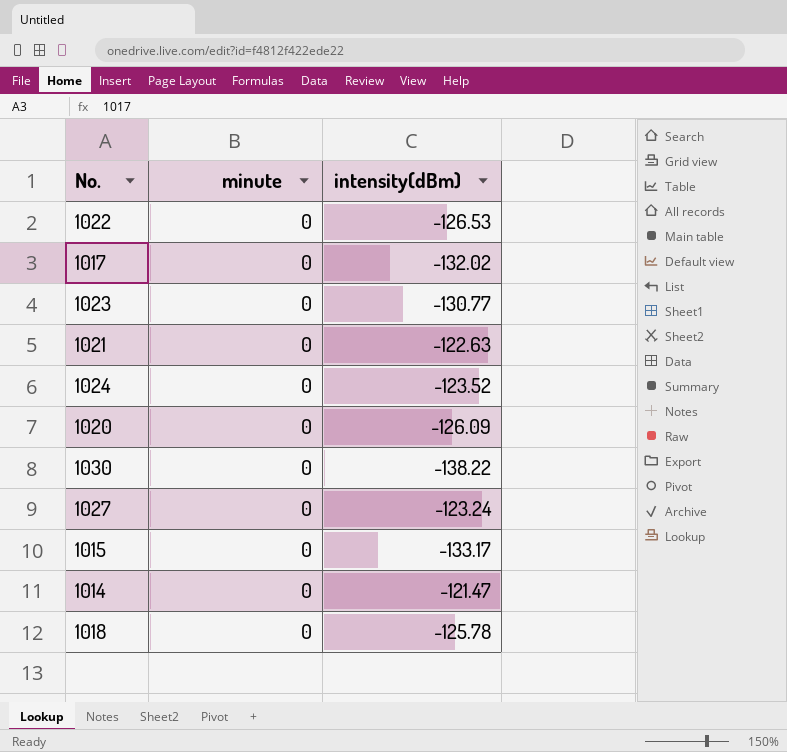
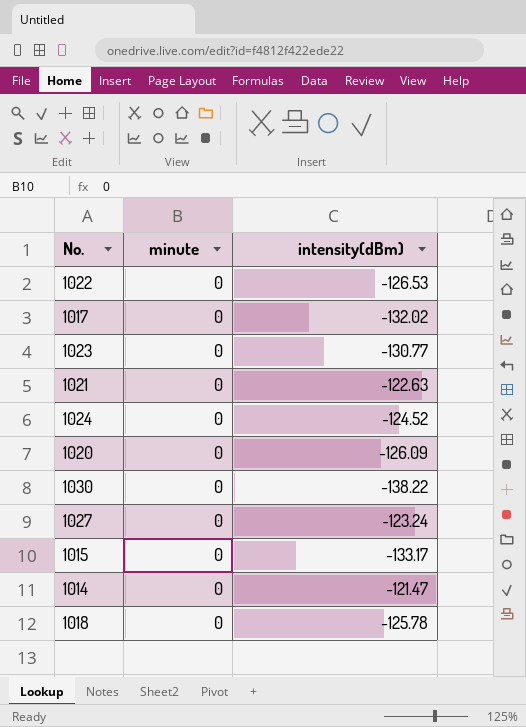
1024 | intensity(dBm): -123.52 -> -124.52

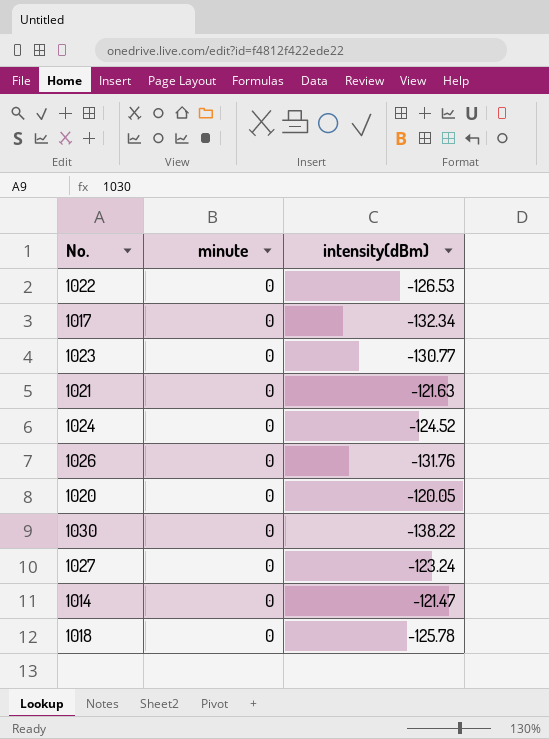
row 1015: 0 | -133.17 -> none
1017 | intensity(dBm): -132.02 -> -132.34
1021 | intensity(dBm): -122.63 -> -121.63
row 1026: none -> 0 | -131.76
1020 | intensity(dBm): -126.09 -> -120.05

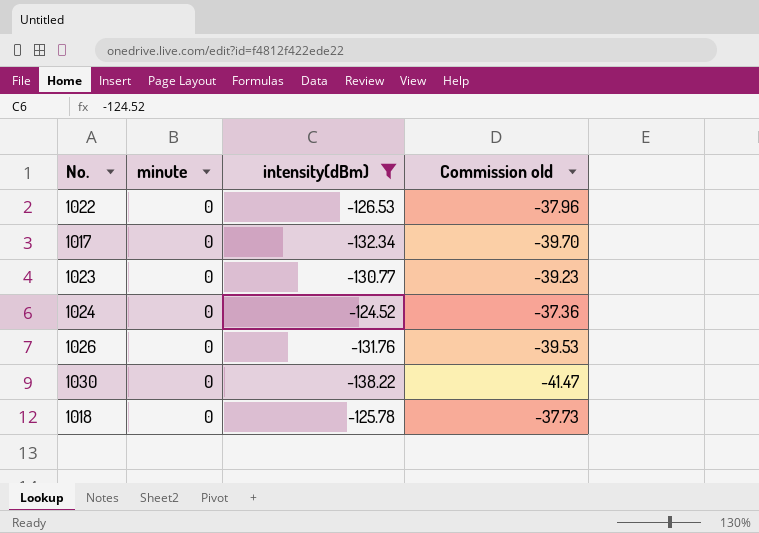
filter: none -> intensity(dBm) <= -124.52
column Commission old | formula: none -> [intensity(dBm)] * 0.3

